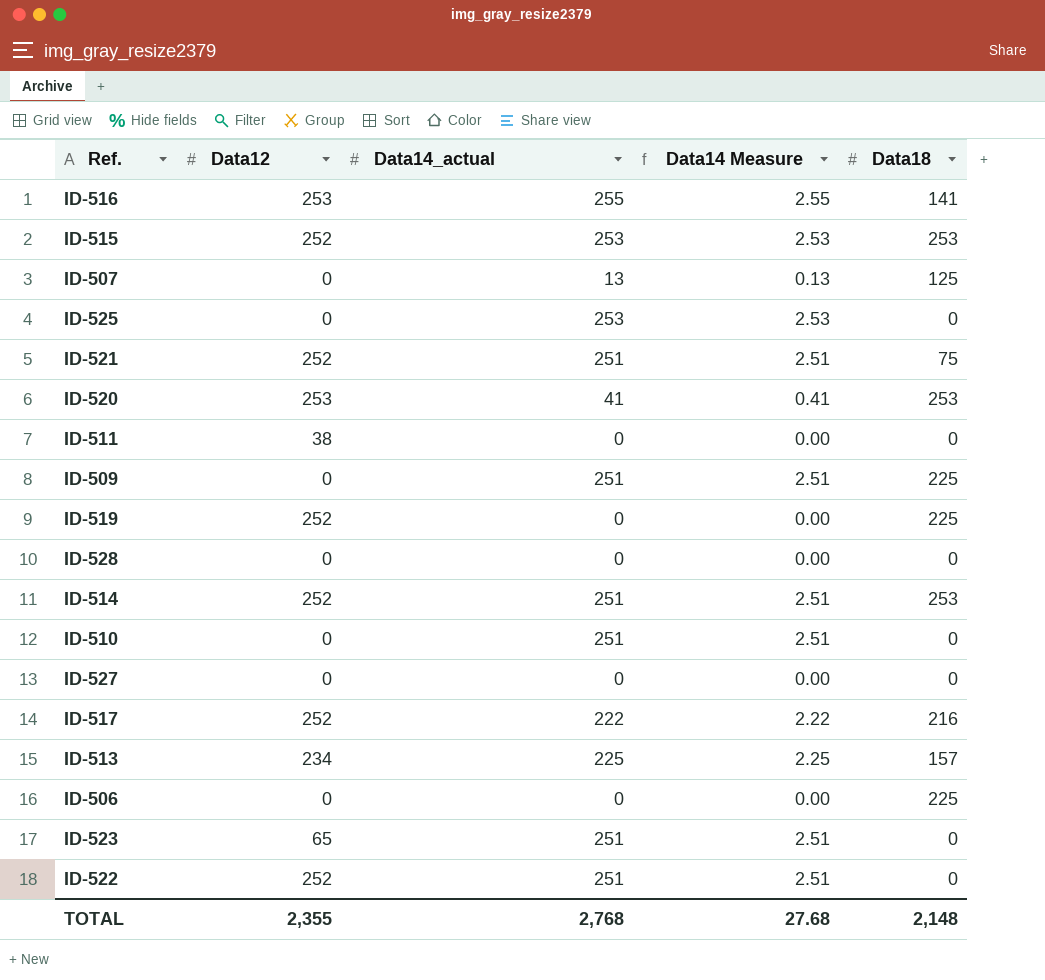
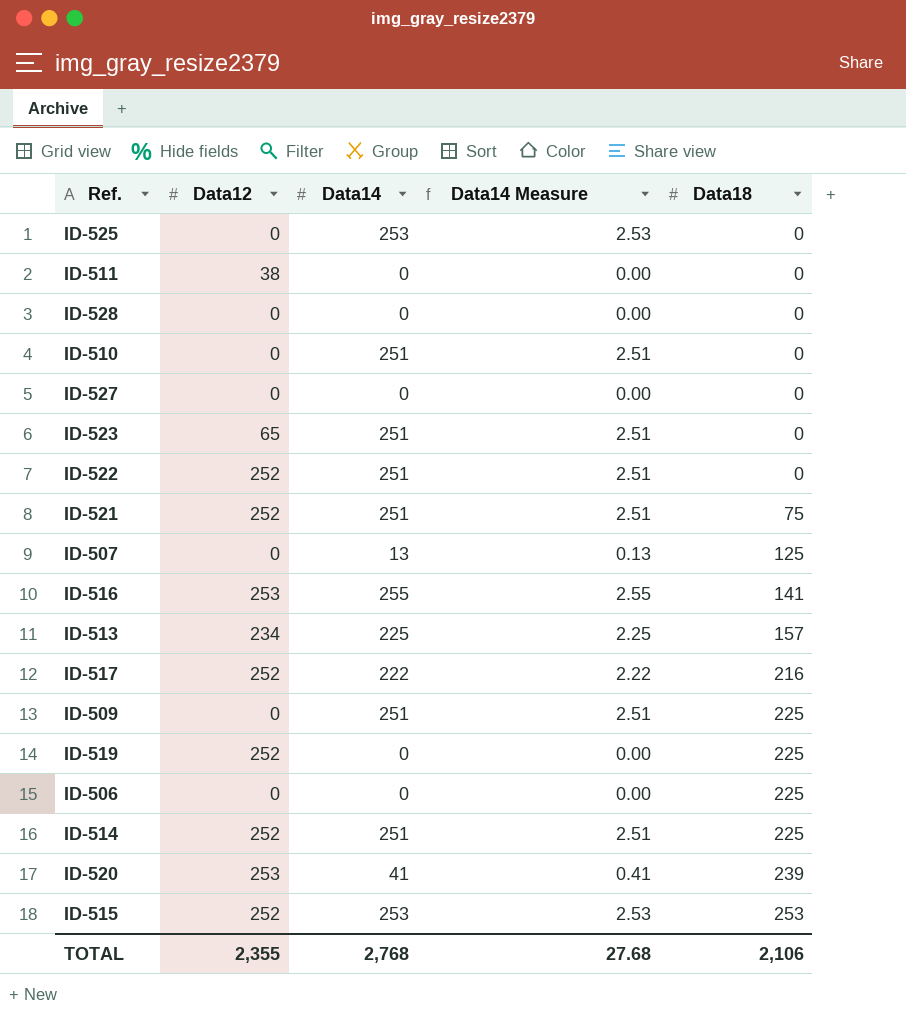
row order: none -> Data18 ascending
column name: Data14_actual -> Data14
ID-514 | Data18: 253 -> 225
ID-520 | Data18: 253 -> 239
TOTAL | Data18: 2,148 -> 2,106

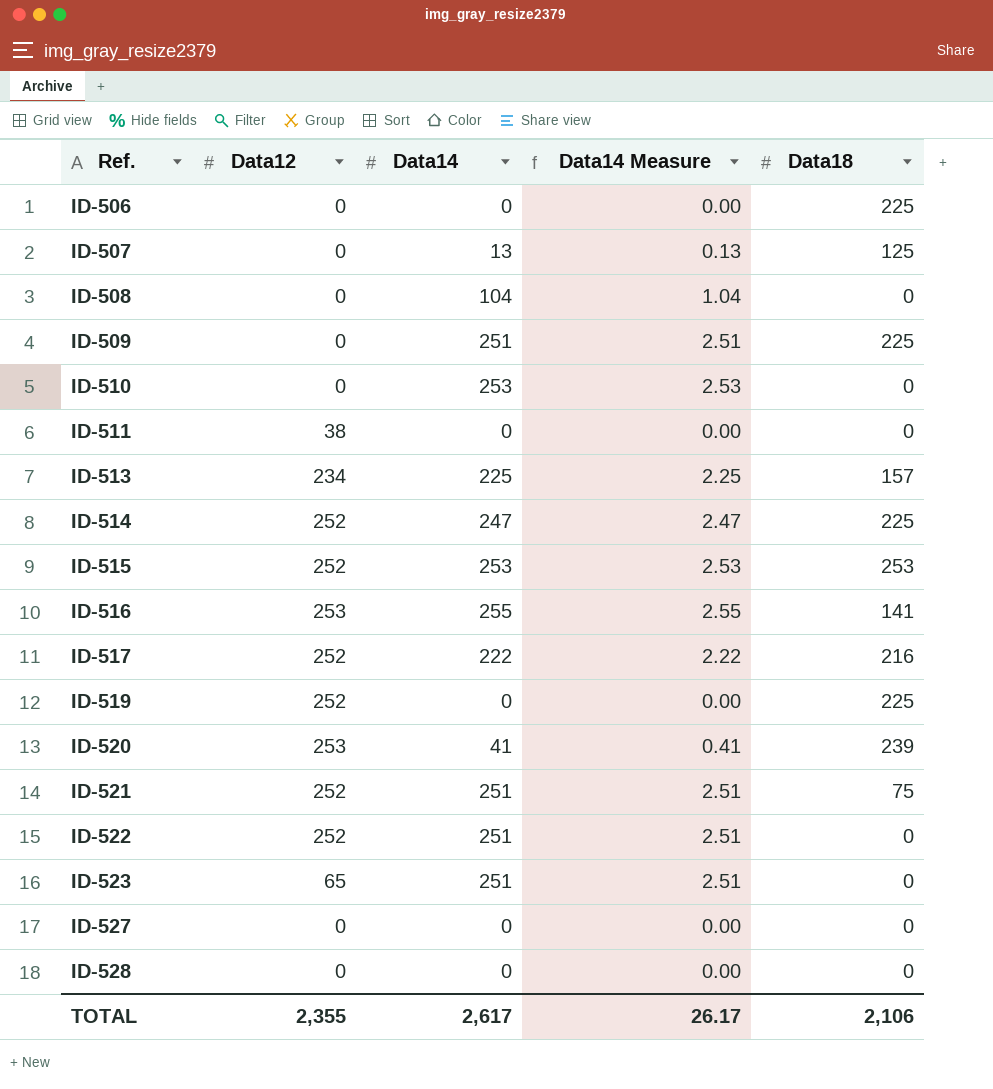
row order: Data18 ascending -> Ref. ascending
row ID-525: 0 | 253 | 2.53 | 0 -> none
row ID-508: none -> 0 | 104 | 1.04 | 0
ID-510 | Data14: 251 -> 253
ID-510 | Data14 Measure: 2.51 -> 2.53
ID-514 | Data14: 251 -> 247
ID-514 | Data14 Measure: 2.51 -> 2.47
TOTAL | Data14: 2,768 -> 2,617
TOTAL | Data14 Measure: 27.68 -> 26.17

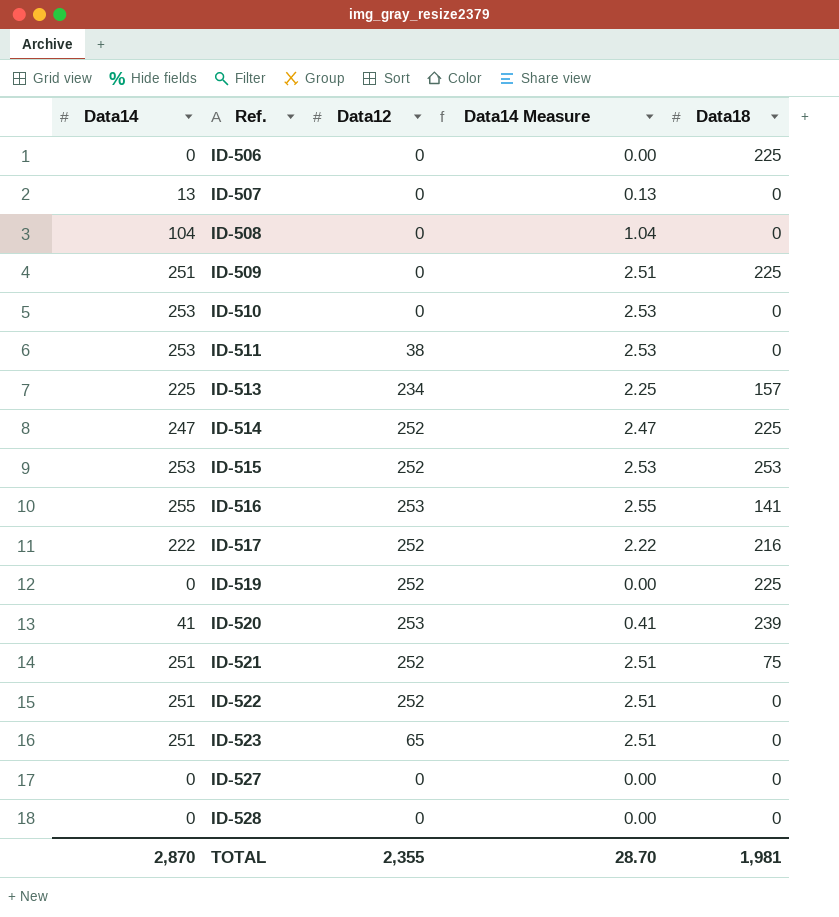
column Data14 | position: 3 -> 1
ID-507 | Data18: 125 -> 0
ID-511 | Data14: 0 -> 253
ID-511 | Data14 Measure: 0.00 -> 2.53
TOTAL | Data14: 2,617 -> 2,870
TOTAL | Data14 Measure: 26.17 -> 28.70
TOTAL | Data18: 2,106 -> 1,981

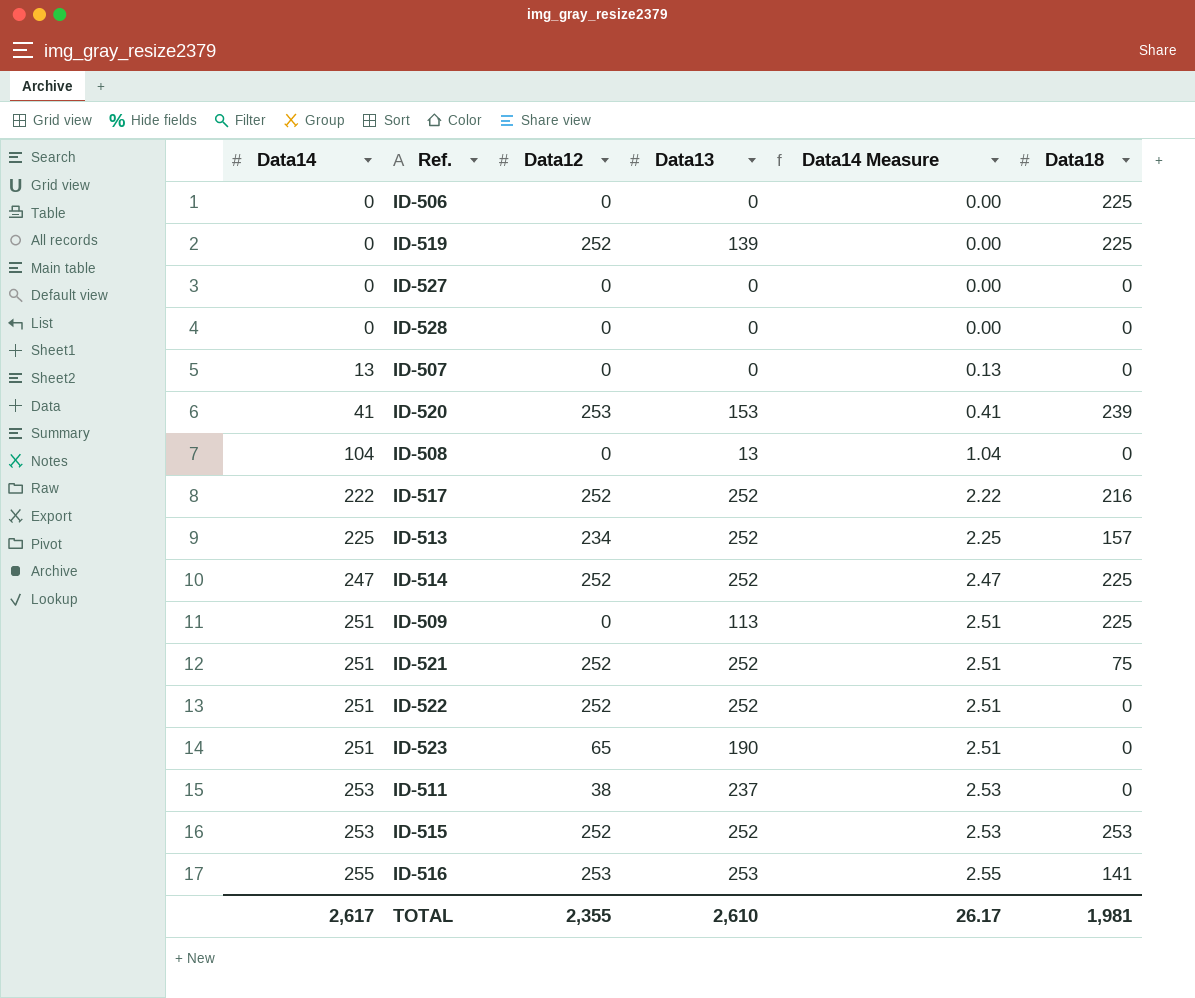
row order: Ref. ascending -> Data14 ascending
column Data13 | position: none -> 4
row ID-510: 253 | 0 | 2.53 | 0 -> none
TOTAL | Data14: 2,870 -> 2,617
TOTAL | Data14 Measure: 28.70 -> 26.17

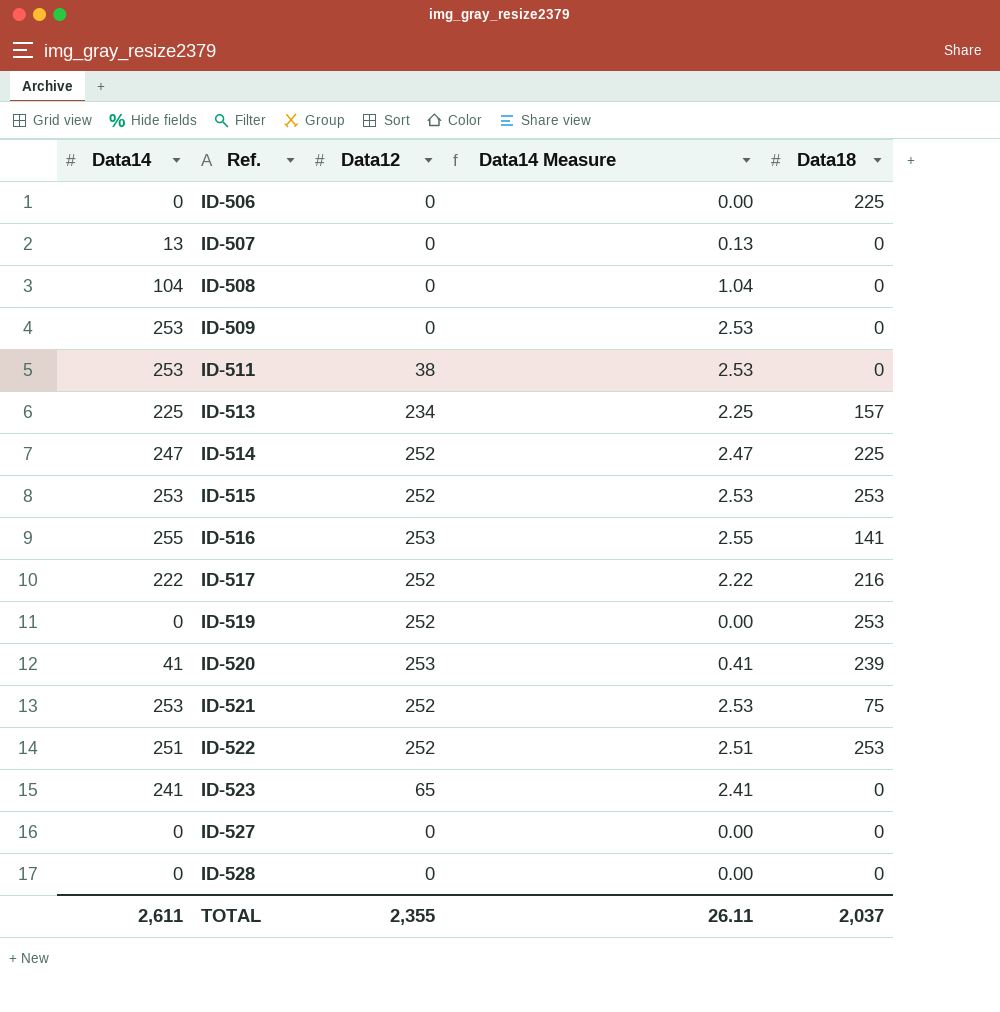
row order: Data14 ascending -> Ref. ascending
column Data13 | position: 4 -> none
ID-509 | Data14: 251 -> 253
ID-509 | Data14 Measure: 2.51 -> 2.53
ID-509 | Data18: 225 -> 0
ID-519 | Data18: 225 -> 253
ID-521 | Data14: 251 -> 253
ID-521 | Data14 Measure: 2.51 -> 2.53
ID-522 | Data18: 0 -> 253
ID-523 | Data14: 251 -> 241
ID-523 | Data14 Measure: 2.51 -> 2.41
TOTAL | Data14: 2,617 -> 2,611
TOTAL | Data14 Measure: 26.17 -> 26.11
TOTAL | Data18: 1,981 -> 2,037

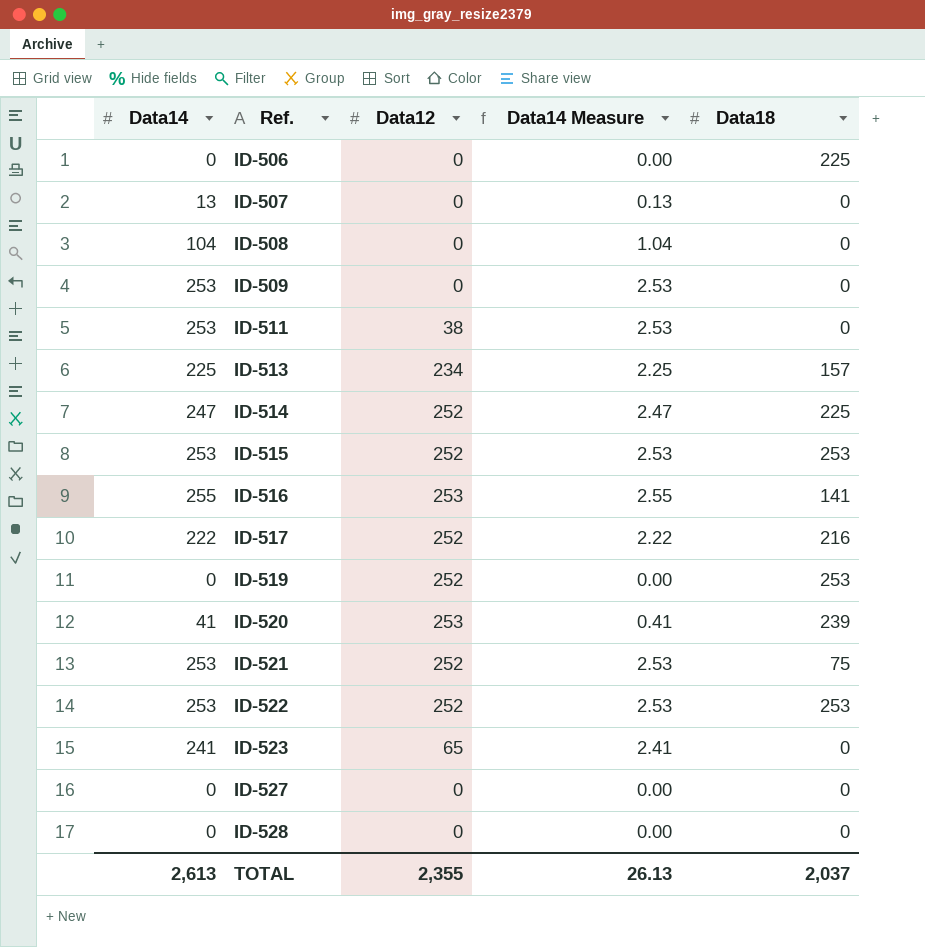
ID-522 | Data14: 251 -> 253
ID-522 | Data14 Measure: 2.51 -> 2.53
TOTAL | Data14: 2,611 -> 2,613
TOTAL | Data14 Measure: 26.11 -> 26.13

